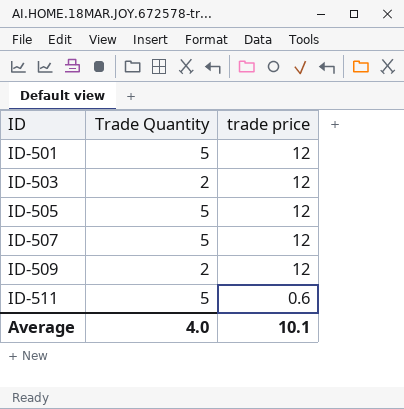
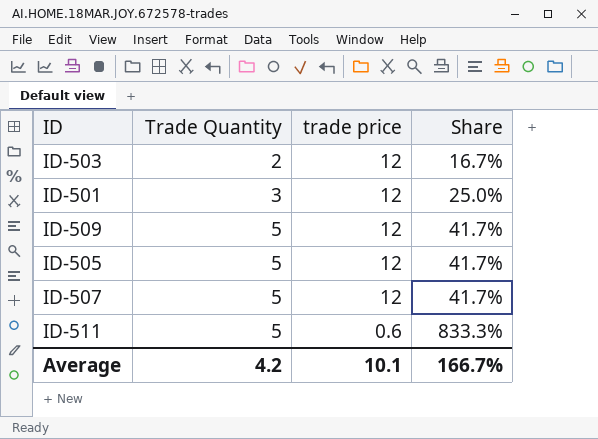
row order: ID ascending -> Trade Quantity ascending
column Share | formula: none -> [Trade Quantity] / [trade price]
ID-501 | Trade Quantity: 5 -> 3
ID-509 | Trade Quantity: 2 -> 5
Average | Trade Quantity: 4.0 -> 4.2

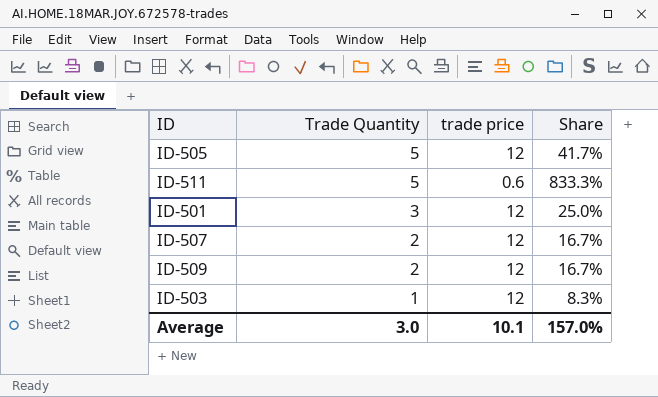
row order: Trade Quantity ascending -> Trade Quantity descending
ID-507 | Trade Quantity: 5 -> 2
ID-507 | Share: 41.7% -> 16.7%
ID-509 | Trade Quantity: 5 -> 2
ID-509 | Share: 41.7% -> 16.7%
ID-503 | Trade Quantity: 2 -> 1
ID-503 | Share: 16.7% -> 8.3%
Average | Trade Quantity: 4.2 -> 3.0
Average | Share: 166.7% -> 157.0%

